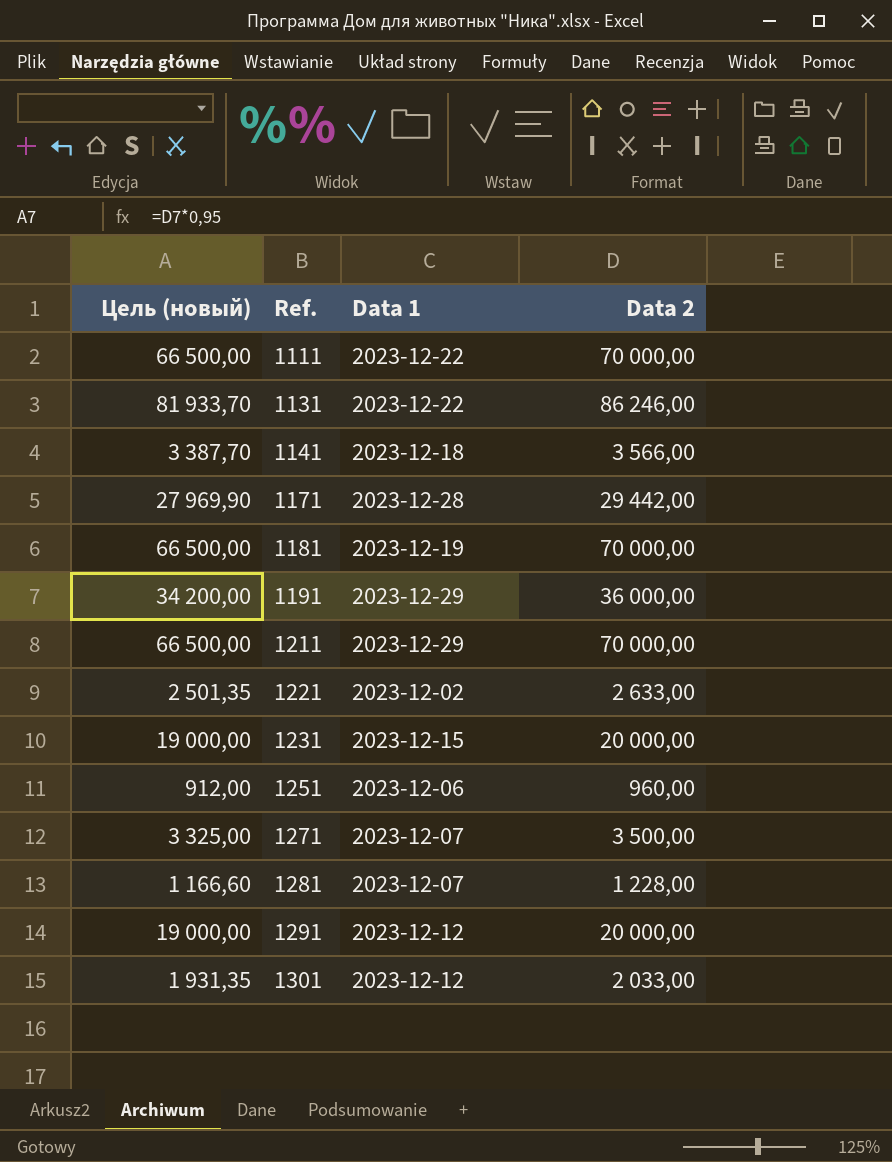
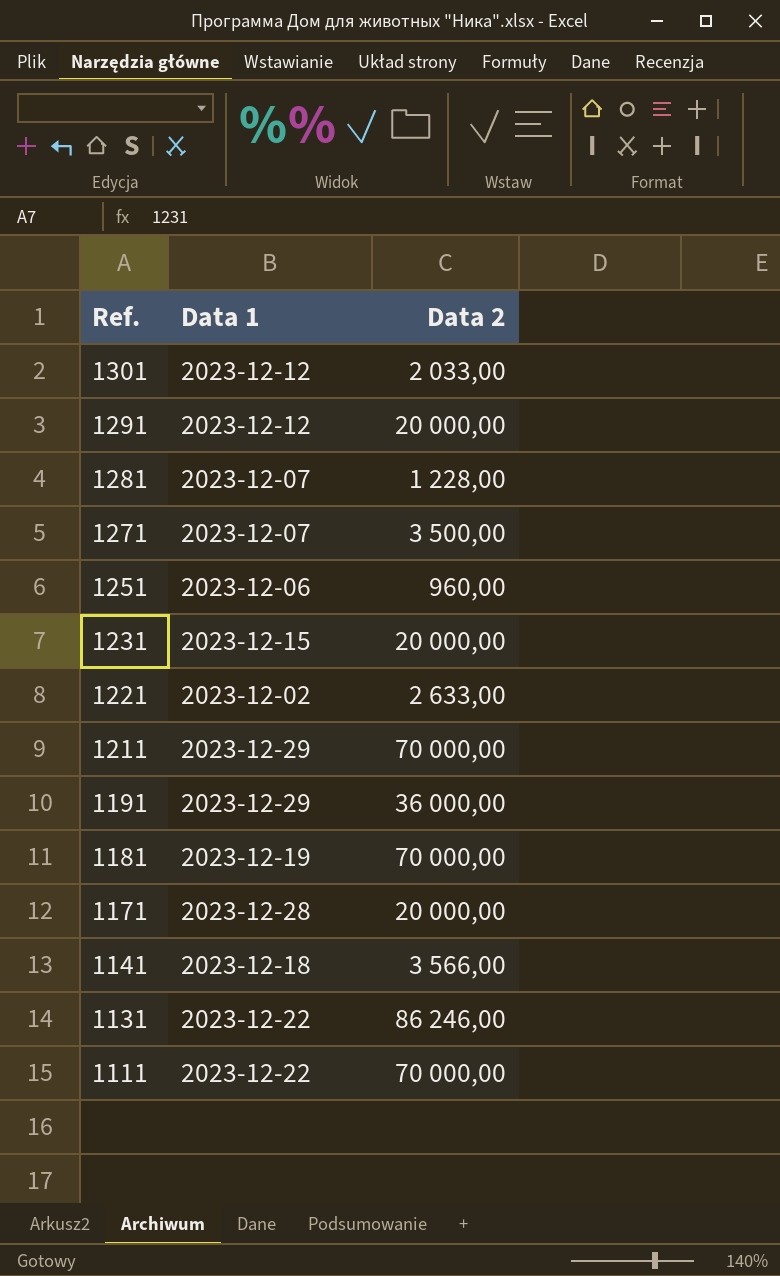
row order: Ref. ascending -> Ref. descending
column Цель (новый) | formula: [Data 2] * 0,95 -> none
1171 | Data 2: 29 442,00 -> 20 000,00

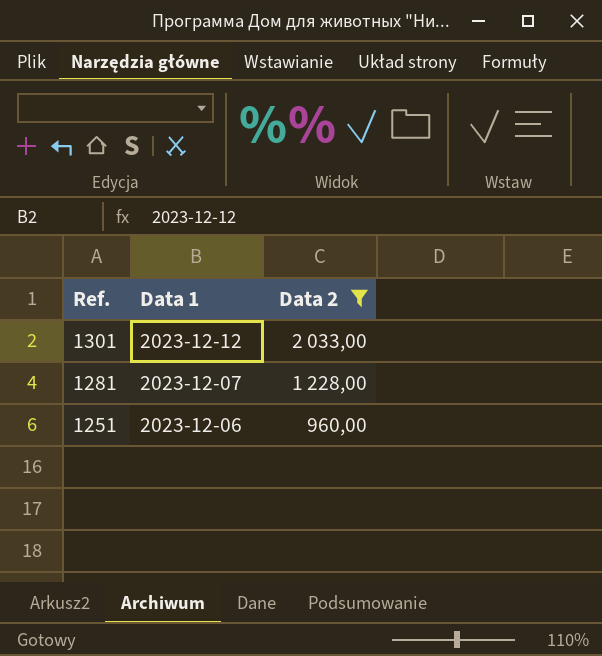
filter: none -> Data 2 <= 2 033,00

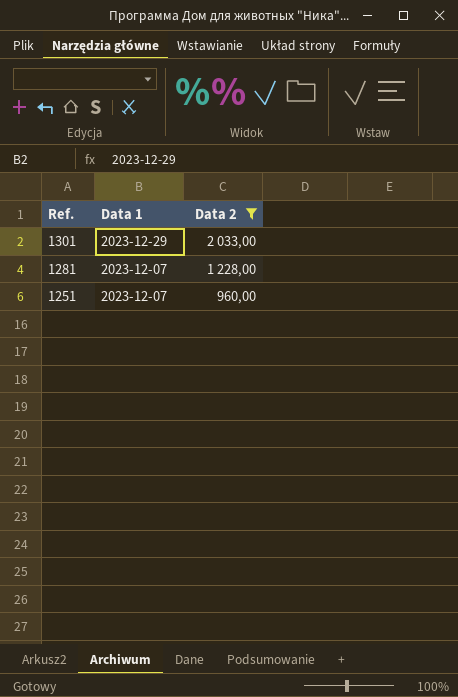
1301 | Data 1: 2023-12-12 -> 2023-12-29
1251 | Data 1: 2023-12-06 -> 2023-12-07

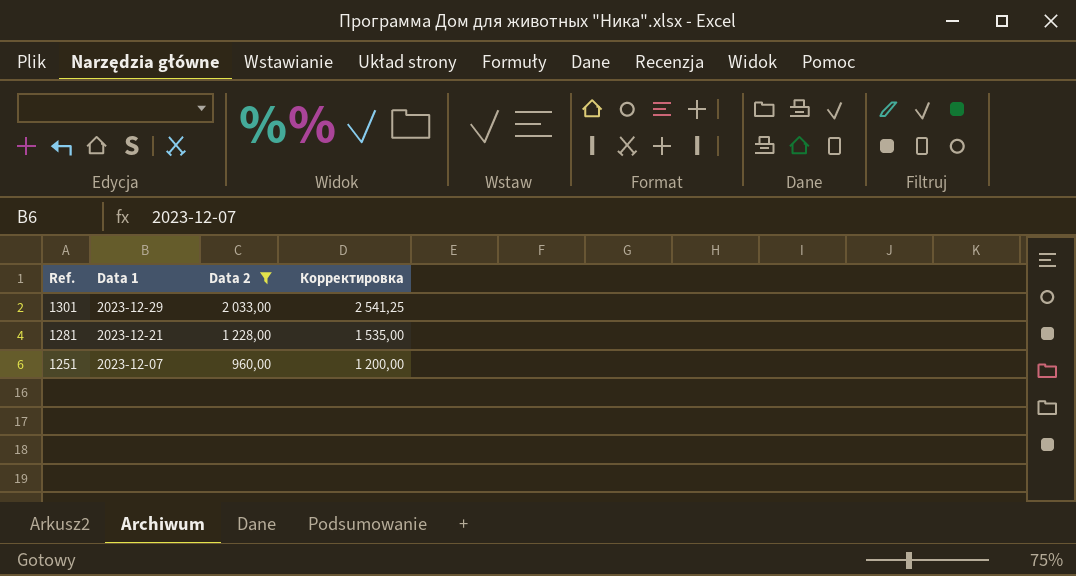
column Корректировка | formula: none -> [Data 2] * 1,25
1281 | Data 1: 2023-12-07 -> 2023-12-21

